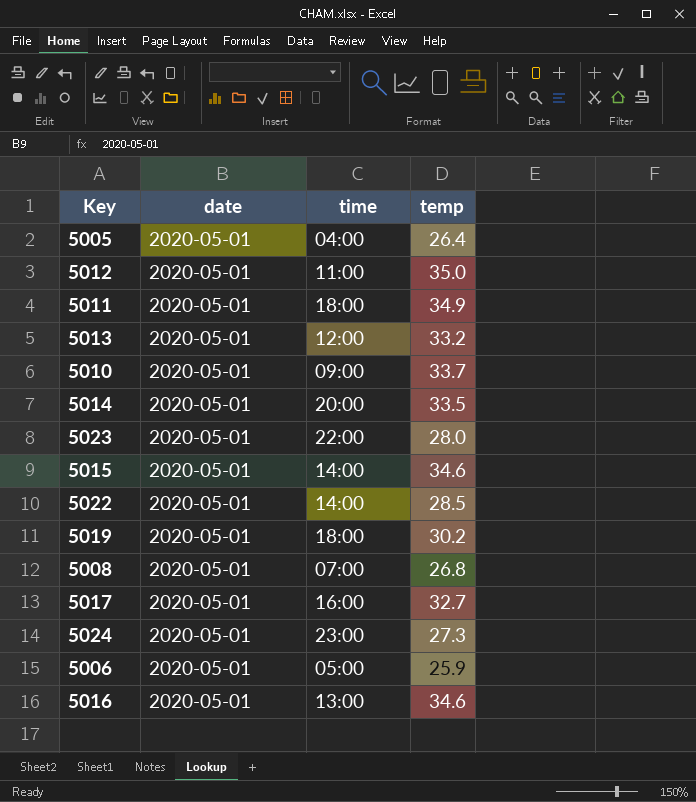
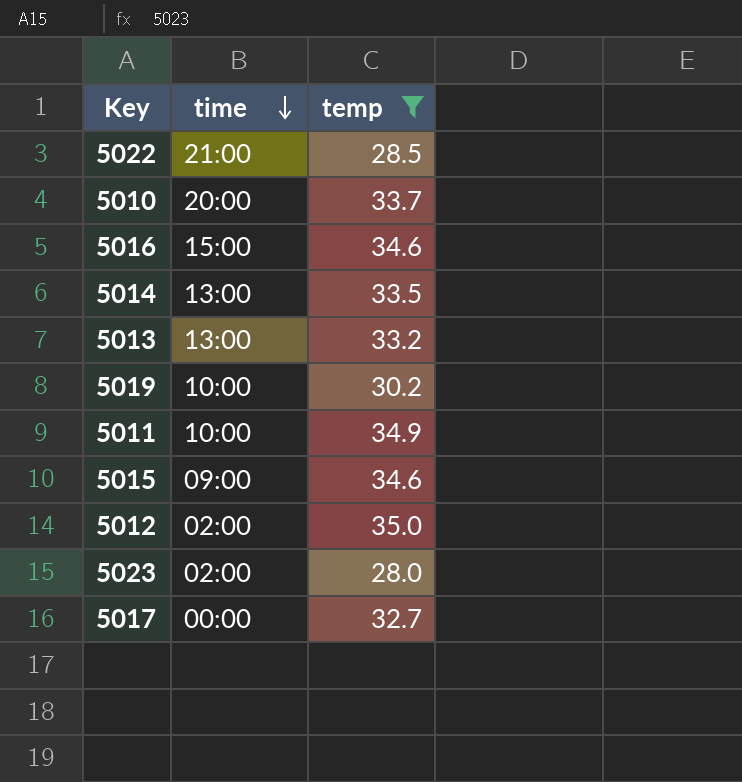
filter: none -> temp >= 28.0
row order: none -> time descending
column date | position: 2 -> none
5022 | time: 14:00 -> 21:00
5010 | time: 09:00 -> 20:00
5016 | time: 13:00 -> 15:00
5014 | time: 20:00 -> 13:00
5013 | time: 12:00 -> 13:00
5019 | time: 18:00 -> 10:00
5011 | time: 18:00 -> 10:00
5015 | time: 14:00 -> 09:00
5012 | time: 11:00 -> 02:00
5023 | time: 22:00 -> 02:00
5017 | time: 16:00 -> 00:00

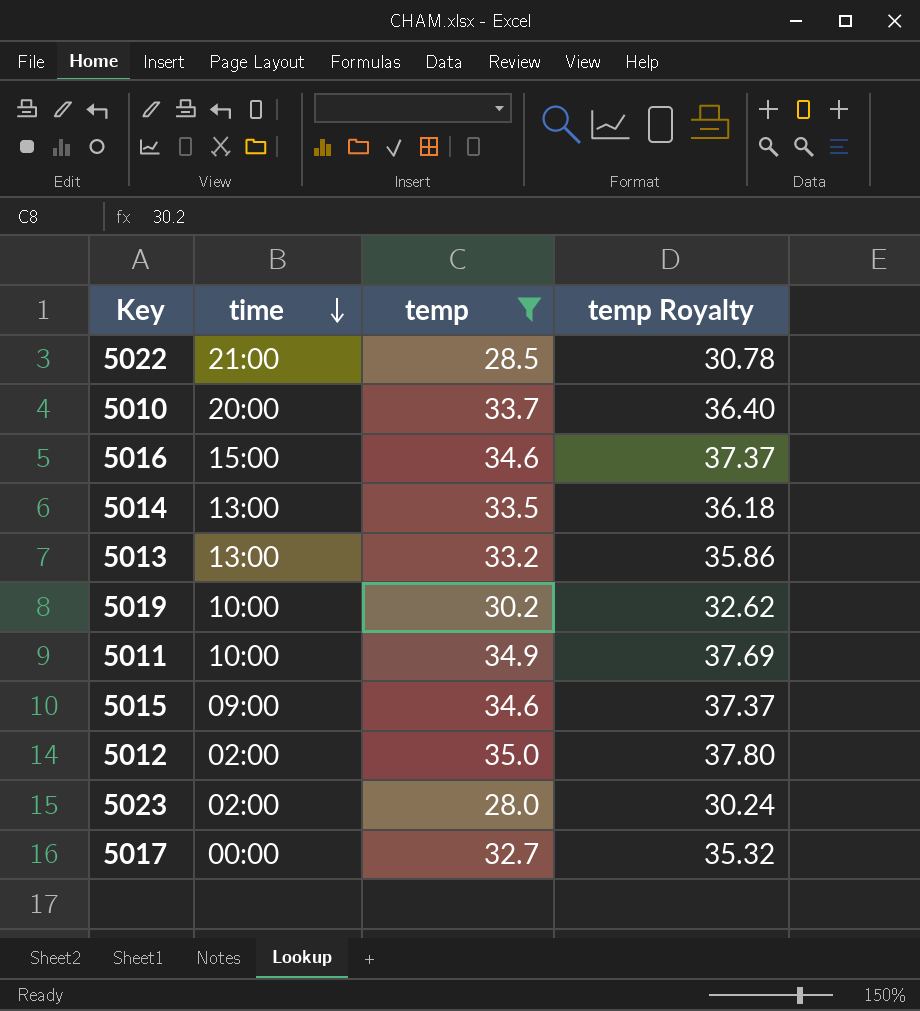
column temp Royalty | formula: none -> [temp] * 1.08

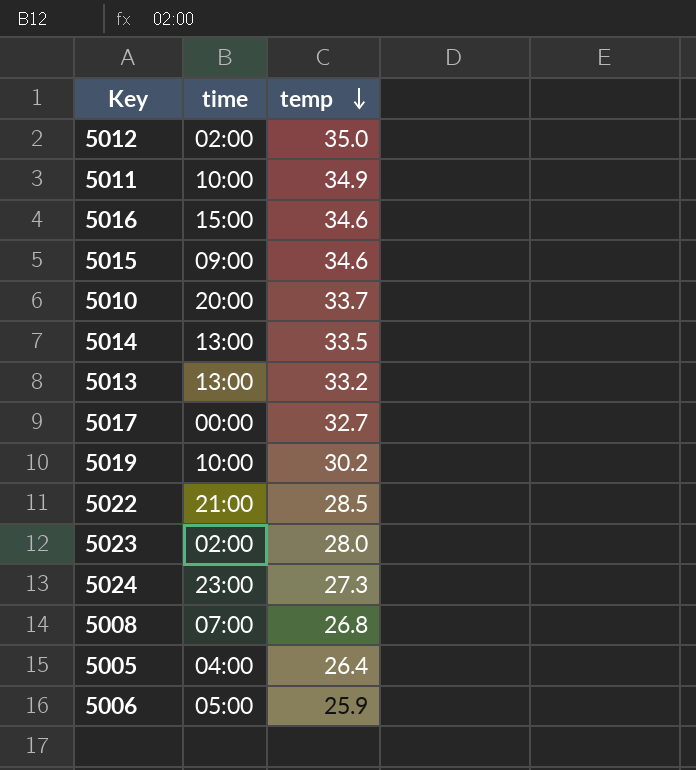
filter: temp >= 28.0 -> none
row order: time descending -> temp descending
column temp Royalty | formula: [temp] * 1.08 -> none

